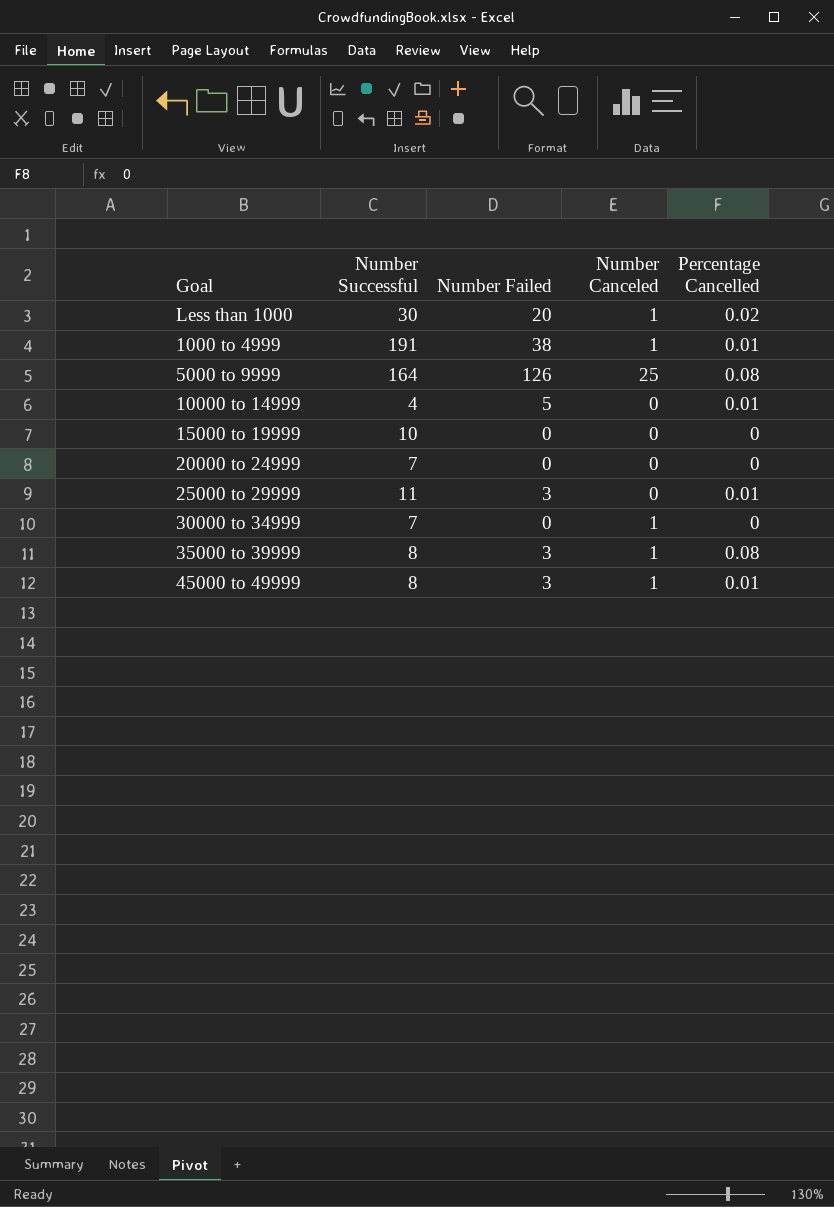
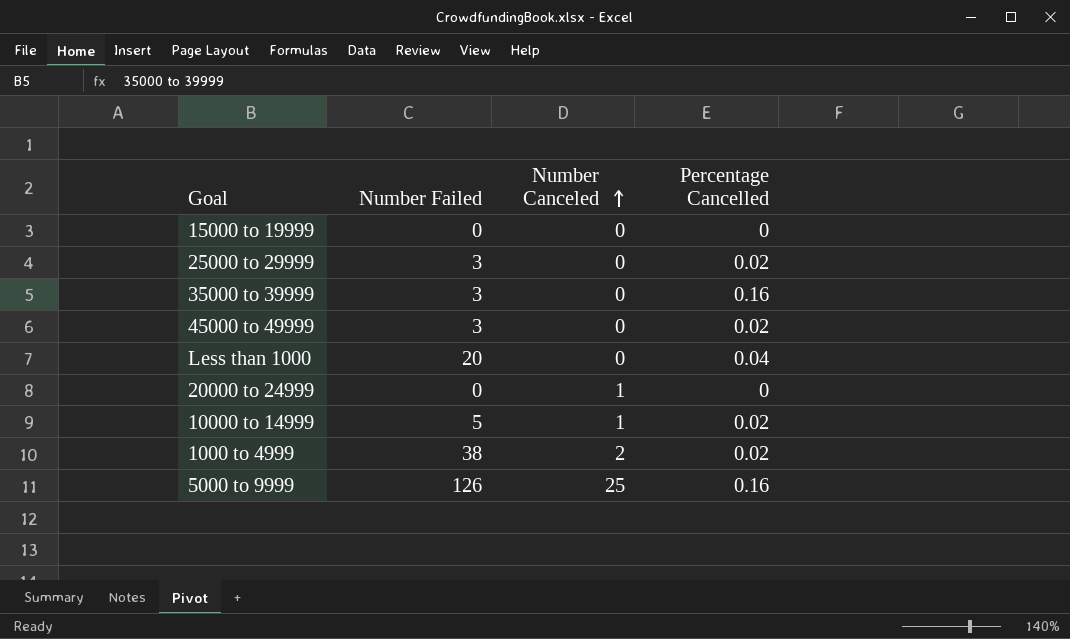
row order: none -> Number Canceled ascending
column Number Successful | position: 2 -> none
row 30000 to 34999: 7 | 0 | 1 | 0 -> none
25000 to 29999 | Percentage Cancelled: 0.01 -> 0.02
35000 to 39999 | Number Canceled: 1 -> 0
35000 to 39999 | Percentage Cancelled: 0.08 -> 0.16
45000 to 49999 | Number Canceled: 1 -> 0
45000 to 49999 | Percentage Cancelled: 0.01 -> 0.02
Less than 1000 | Number Canceled: 1 -> 0
Less than 1000 | Percentage Cancelled: 0.02 -> 0.04
20000 to 24999 | Number Canceled: 0 -> 1
10000 to 14999 | Number Canceled: 0 -> 1
10000 to 14999 | Percentage Cancelled: 0.01 -> 0.02
1000 to 4999 | Number Canceled: 1 -> 2
1000 to 4999 | Percentage Cancelled: 0.01 -> 0.02
5000 to 9999 | Percentage Cancelled: 0.08 -> 0.16

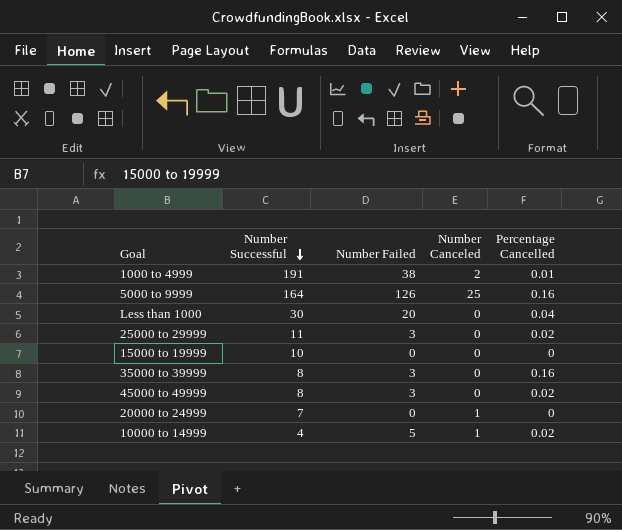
row order: Number Canceled ascending -> Number Successful descending
column Number Successful | position: none -> 2
1000 to 4999 | Percentage Cancelled: 0.02 -> 0.01

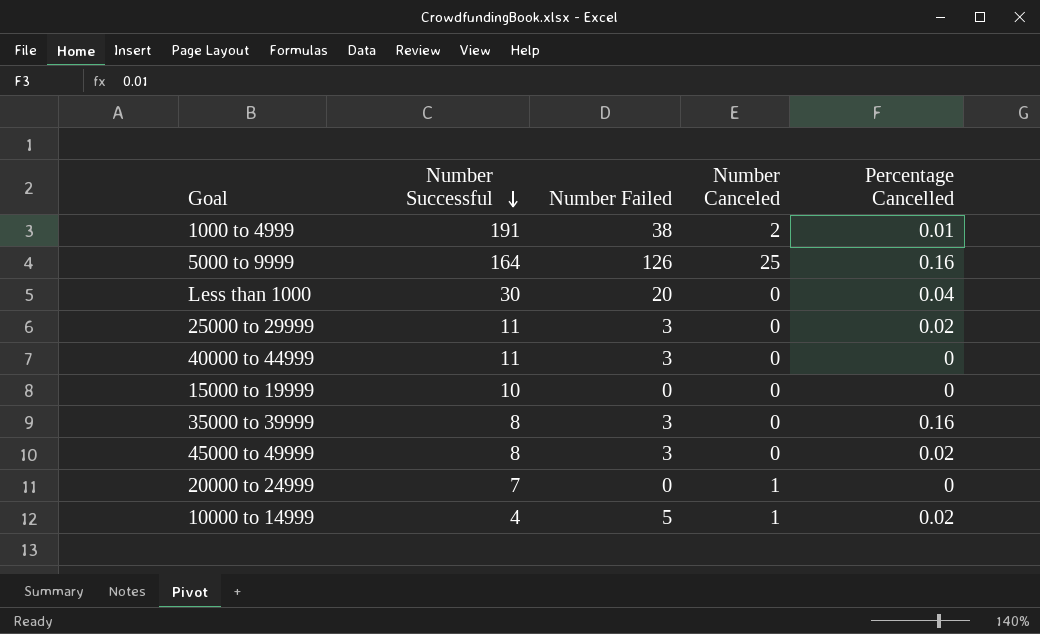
row 40000 to 44999: none -> 11 | 3 | 0 | 0

